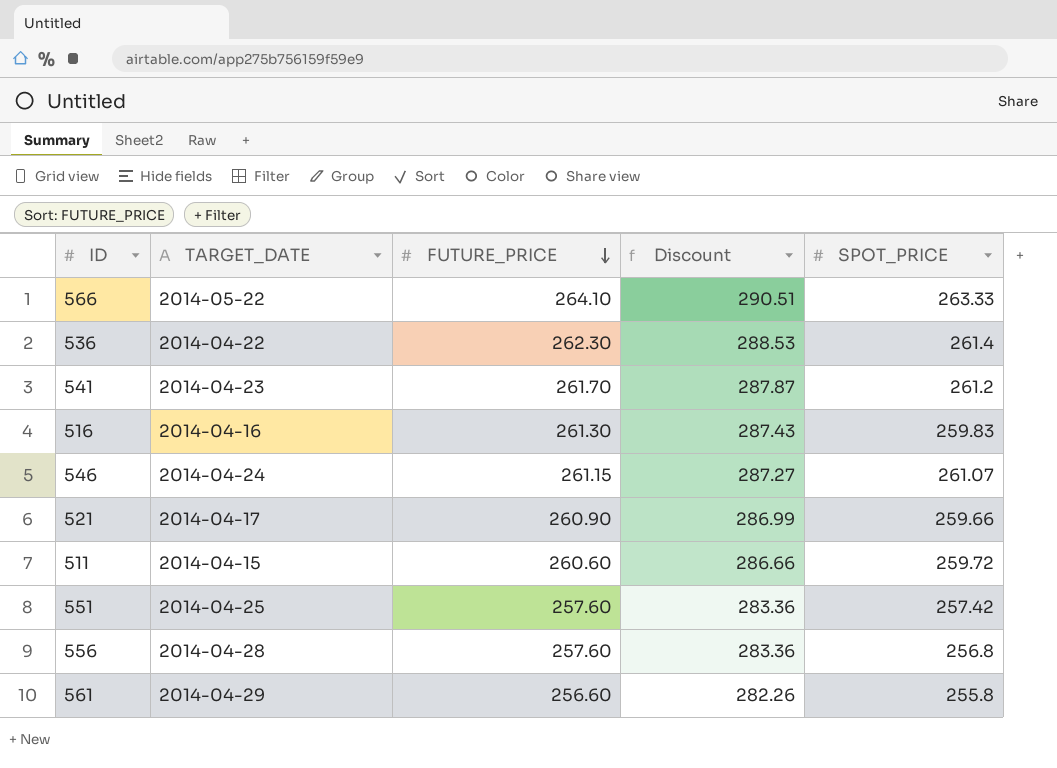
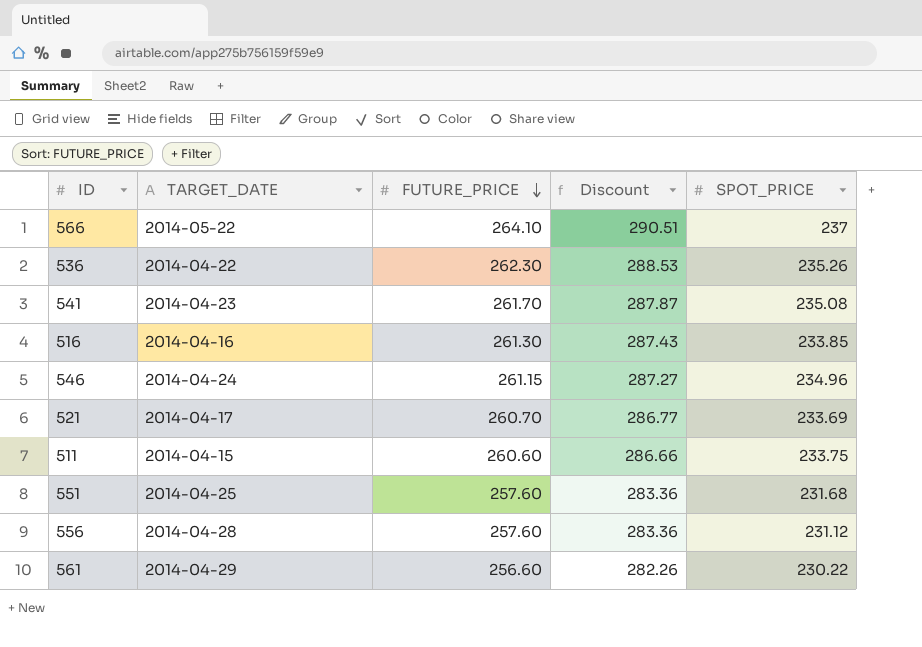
566 | SPOT_PRICE: 263.33 -> 237
536 | SPOT_PRICE: 261.4 -> 235.26
541 | SPOT_PRICE: 261.2 -> 235.08
516 | SPOT_PRICE: 259.83 -> 233.85
546 | SPOT_PRICE: 261.07 -> 234.96
521 | FUTURE_PRICE: 260.90 -> 260.70
521 | Discount: 286.99 -> 286.77
521 | SPOT_PRICE: 259.66 -> 233.69
511 | SPOT_PRICE: 259.72 -> 233.75
551 | SPOT_PRICE: 257.42 -> 231.68
556 | SPOT_PRICE: 256.8 -> 231.12
561 | SPOT_PRICE: 255.8 -> 230.22

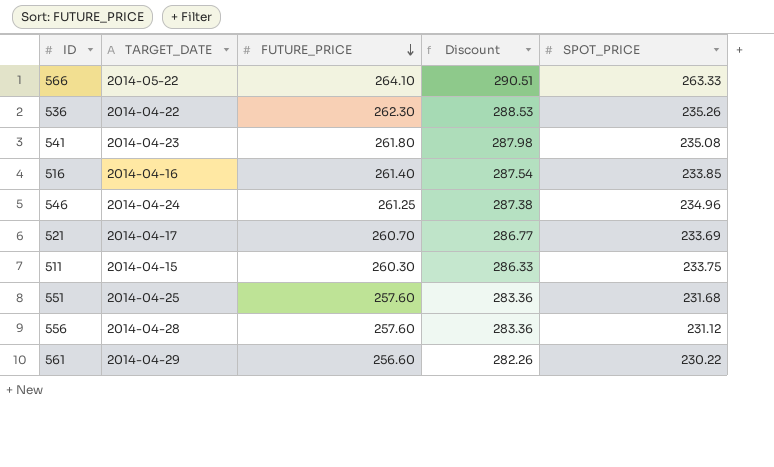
566 | SPOT_PRICE: 237 -> 263.33
541 | FUTURE_PRICE: 261.70 -> 261.80
541 | Discount: 287.87 -> 287.98
516 | FUTURE_PRICE: 261.30 -> 261.40
516 | Discount: 287.43 -> 287.54
546 | FUTURE_PRICE: 261.15 -> 261.25
546 | Discount: 287.27 -> 287.38
511 | FUTURE_PRICE: 260.60 -> 260.30
511 | Discount: 286.66 -> 286.33

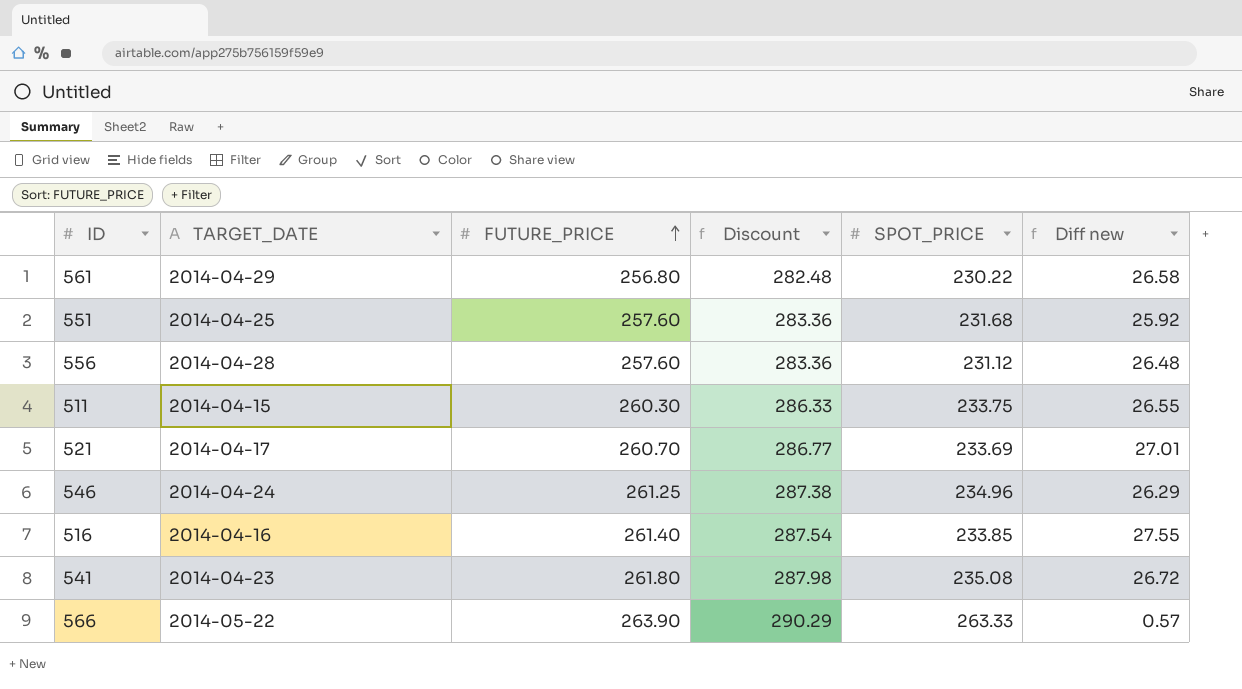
row order: FUTURE_PRICE descending -> FUTURE_PRICE ascending
column Diff new | formula: none -> [FUTURE_PRICE] - [SPOT_PRICE]
row 536: 2014-04-22 | 262.30 | 288.53 | 235.26 -> none
561 | FUTURE_PRICE: 256.60 -> 256.80
561 | Discount: 282.26 -> 282.48
566 | FUTURE_PRICE: 264.10 -> 263.90
566 | Discount: 290.51 -> 290.29

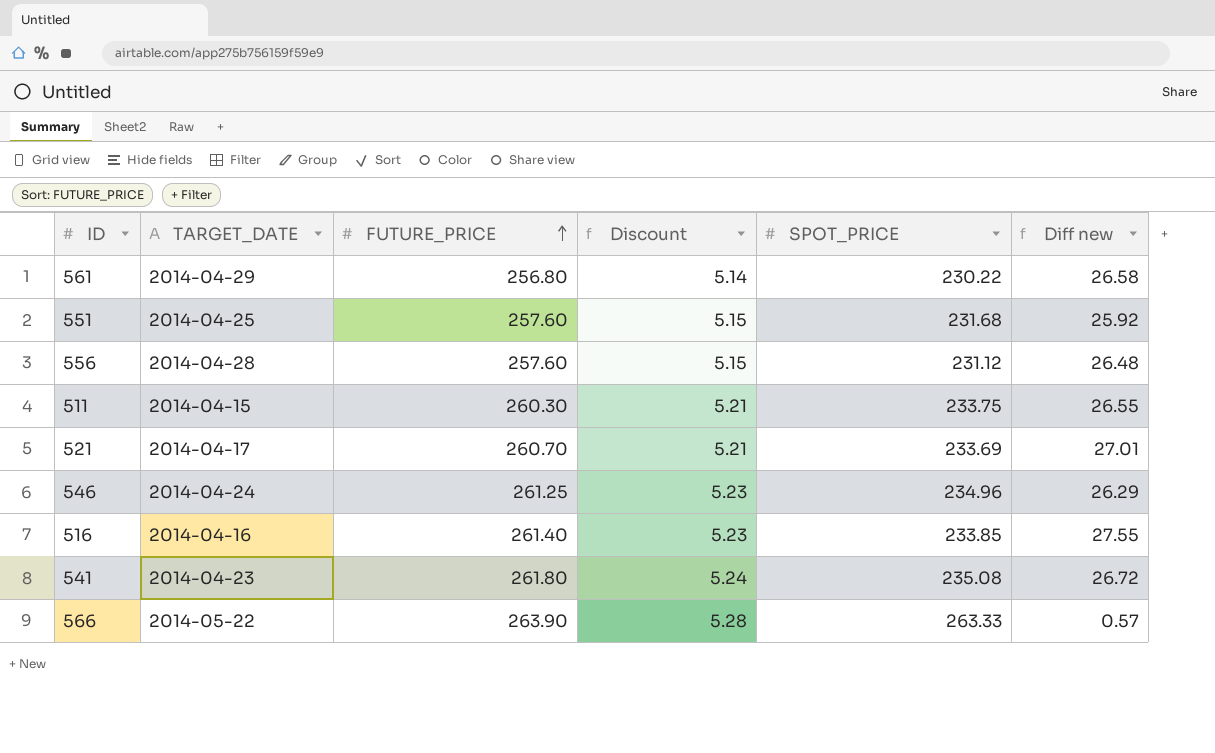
column Discount | formula: [FUTURE_PRICE] * 1.1 -> [FUTURE_PRICE] * 0.02

